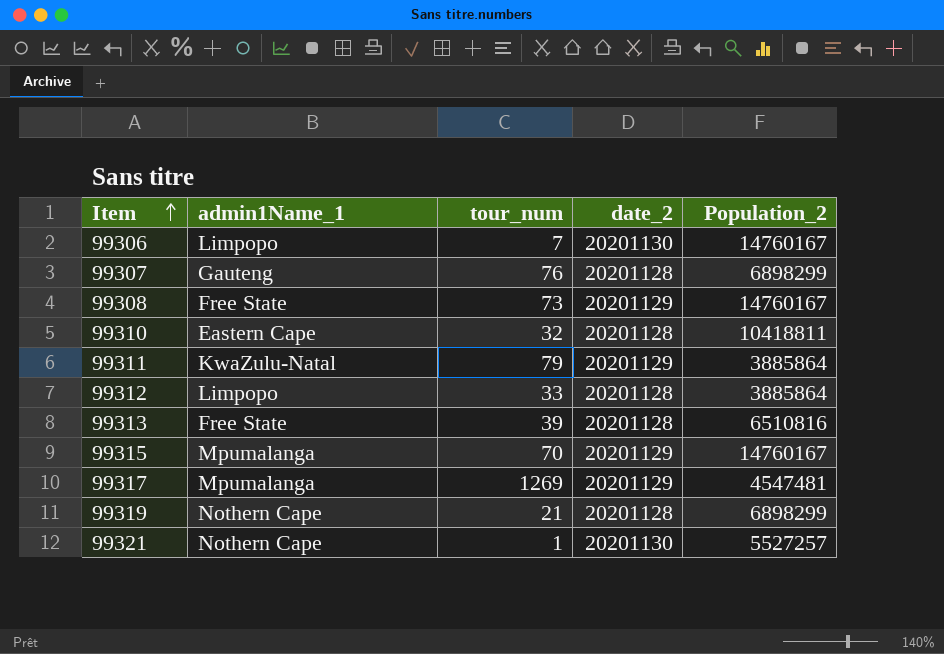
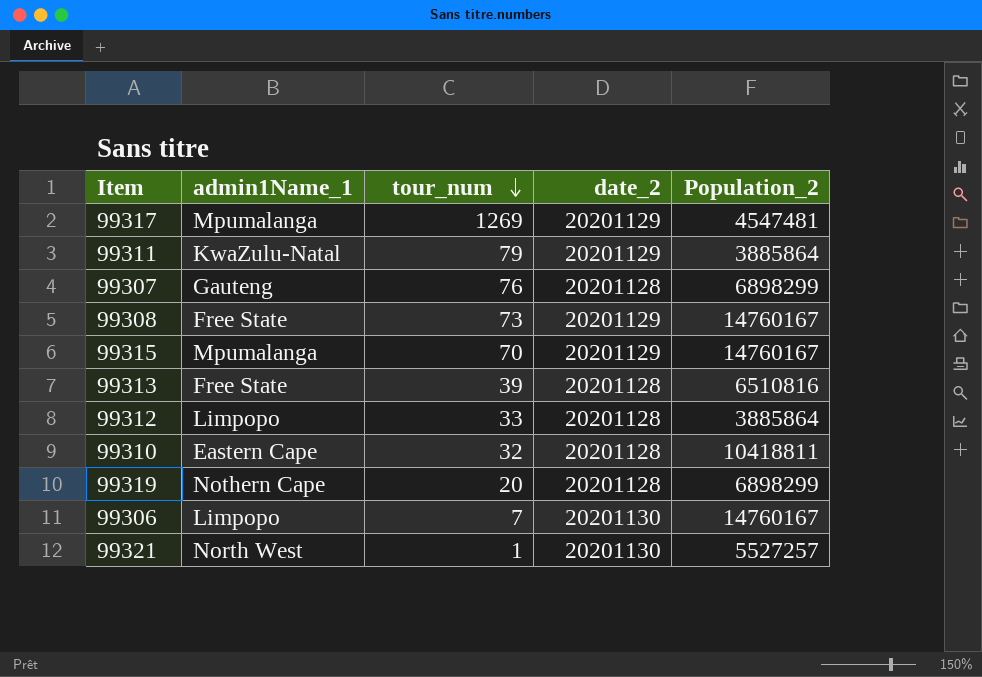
row order: Item ascending -> tour_num descending
99319 | tour_num: 21 -> 20
99321 | admin1Name_1: Nothern Cape -> North West

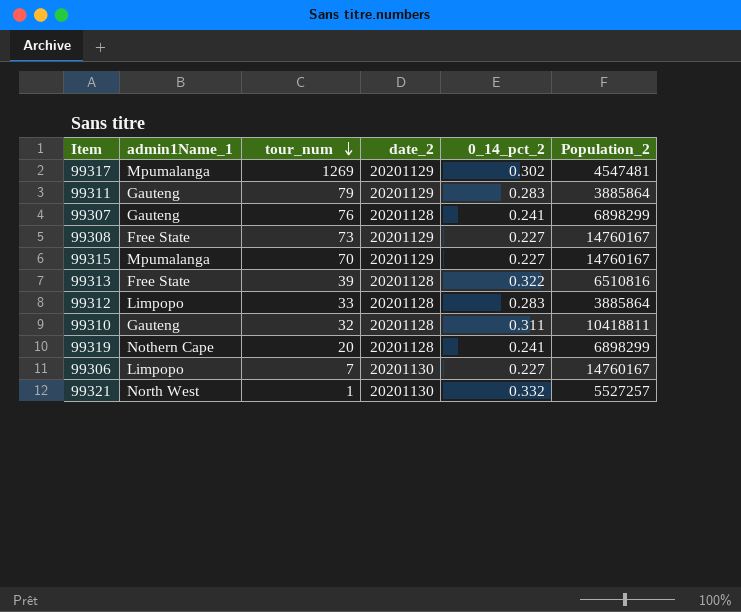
column 0_14_pct_2 | position: none -> 5
99311 | admin1Name_1: KwaZulu-Natal -> Gauteng
99310 | admin1Name_1: Eastern Cape -> Gauteng

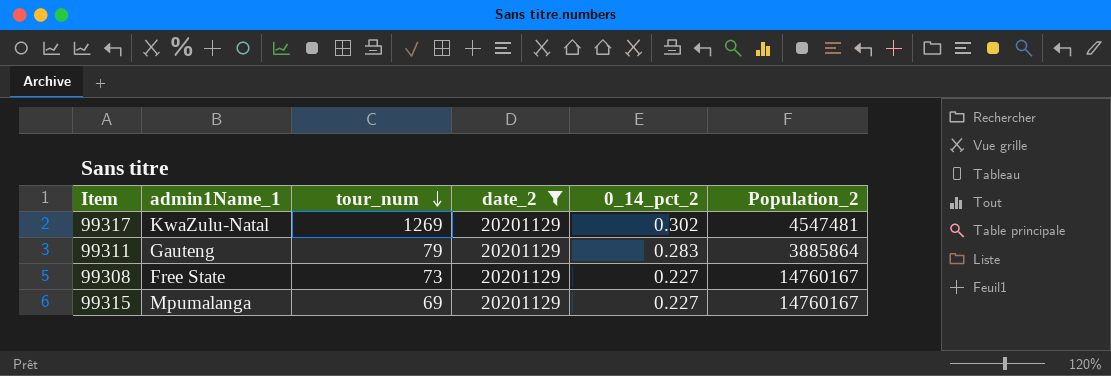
filter: none -> date_2 = 20201129
99317 | admin1Name_1: Mpumalanga -> KwaZulu-Natal
99315 | tour_num: 70 -> 69

